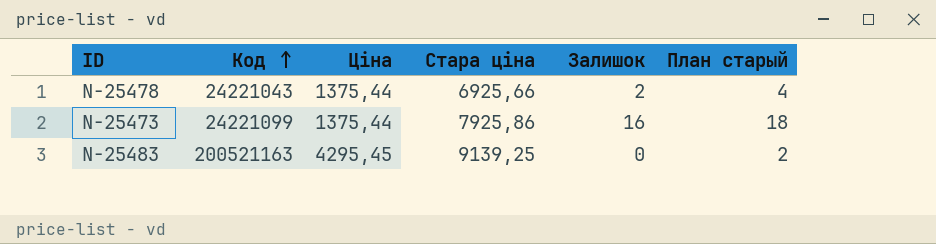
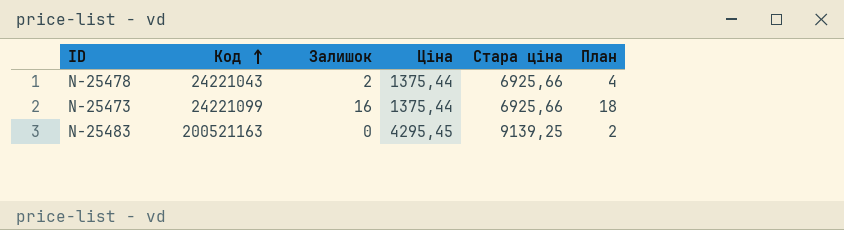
column Залишок | position: 5 -> 3
column name: План старый -> План
N-25473 | Стара ціна: 7925,86 -> 6925,66

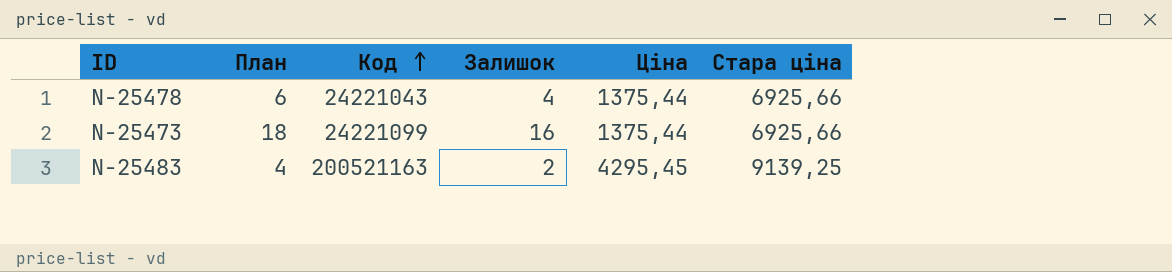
column План | position: 6 -> 2
N-25478 | План: 4 -> 6
N-25478 | Залишок: 2 -> 4
N-25483 | План: 2 -> 4
N-25483 | Залишок: 0 -> 2

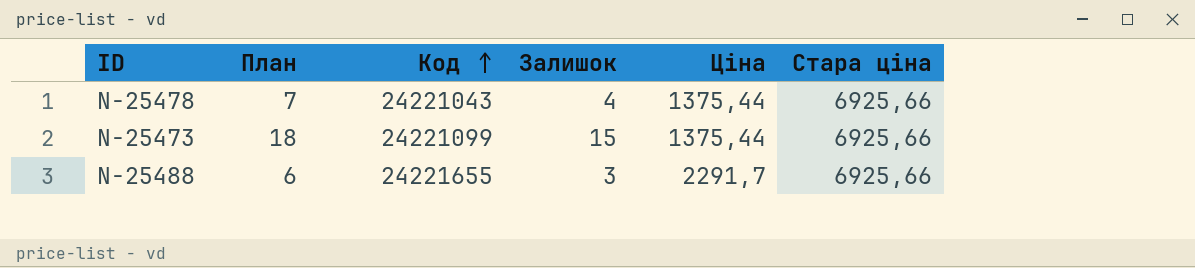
column План | formula: [Залишок] + 2 -> [Залишок] + 3
row N-25483: 4 | 200521163 | 2 | 4295,45 | 9139,25 -> none
N-25473 | Залишок: 16 -> 15
row N-25488: none -> 6 | 24221655 | 3 | 2291,7 | 6925,66

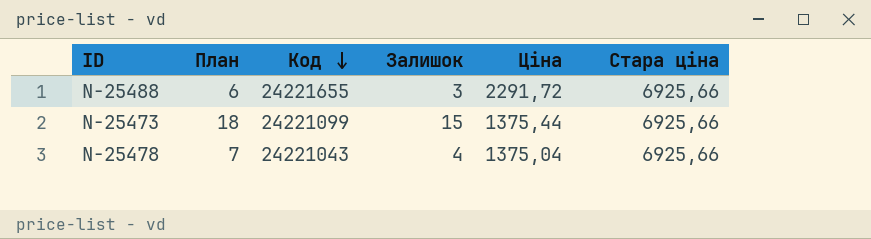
row order: Код ascending -> Код descending
N-25488 | Ціна: 2291,7 -> 2291,72
N-25478 | Ціна: 1375,44 -> 1375,04

